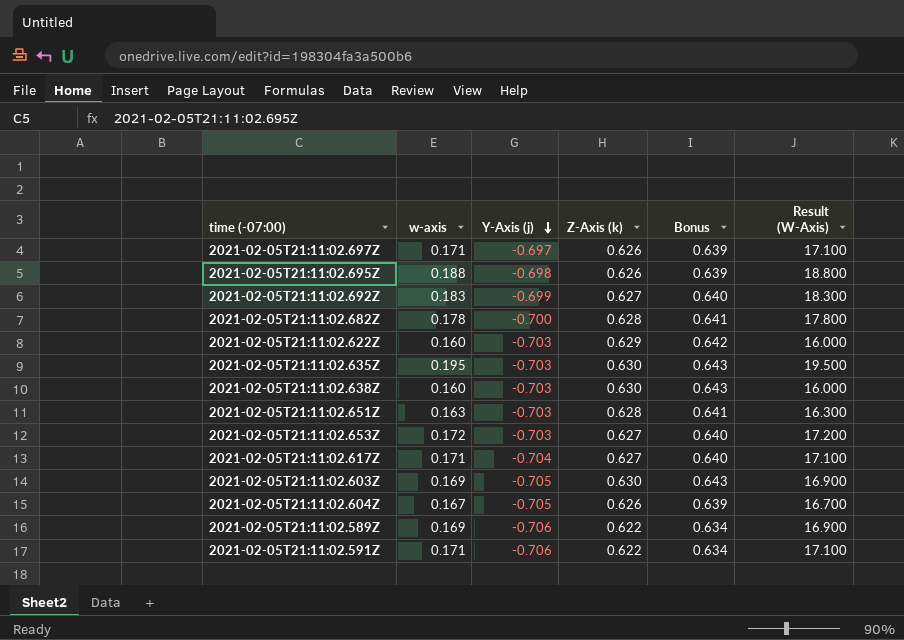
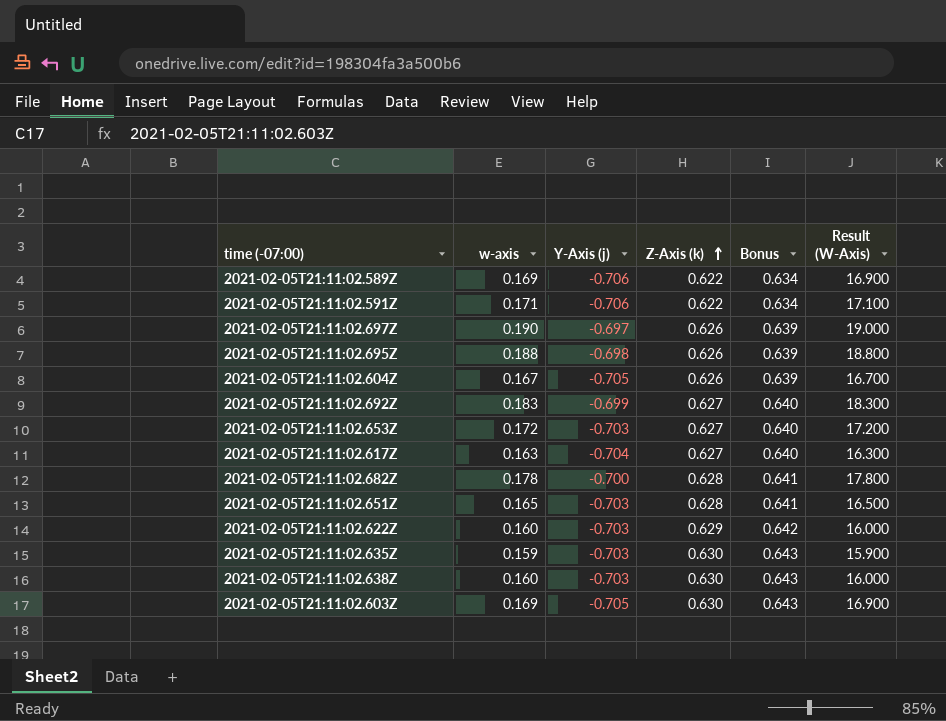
row order: Y-Axis (j) descending -> Z-Axis (k) ascending
2021-02-05T21:11:02.697Z | w-axis: 0.171 -> 0.190
2021-02-05T21:11:02.697Z | Result (W-Axis): 17.100 -> 19.000
2021-02-05T21:11:02.617Z | w-axis: 0.171 -> 0.163
2021-02-05T21:11:02.617Z | Result (W-Axis): 17.100 -> 16.300
2021-02-05T21:11:02.651Z | w-axis: 0.163 -> 0.165
2021-02-05T21:11:02.651Z | Result (W-Axis): 16.300 -> 16.500
2021-02-05T21:11:02.635Z | w-axis: 0.195 -> 0.159
2021-02-05T21:11:02.635Z | Result (W-Axis): 19.500 -> 15.900

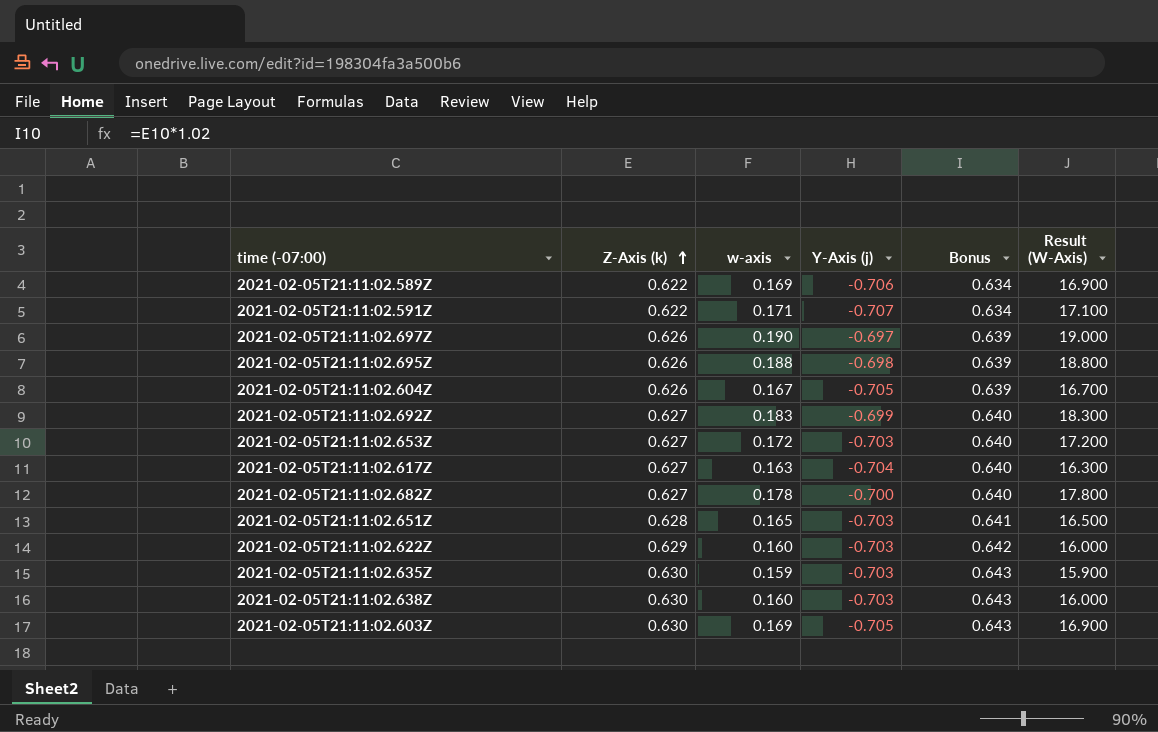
column Z-Axis (k) | position: 4 -> 2
2021-02-05T21:11:02.591Z | Y-Axis (j): -0.706 -> -0.707
2021-02-05T21:11:02.682Z | Z-Axis (k): 0.628 -> 0.627
2021-02-05T21:11:02.682Z | Bonus: 0.641 -> 0.640

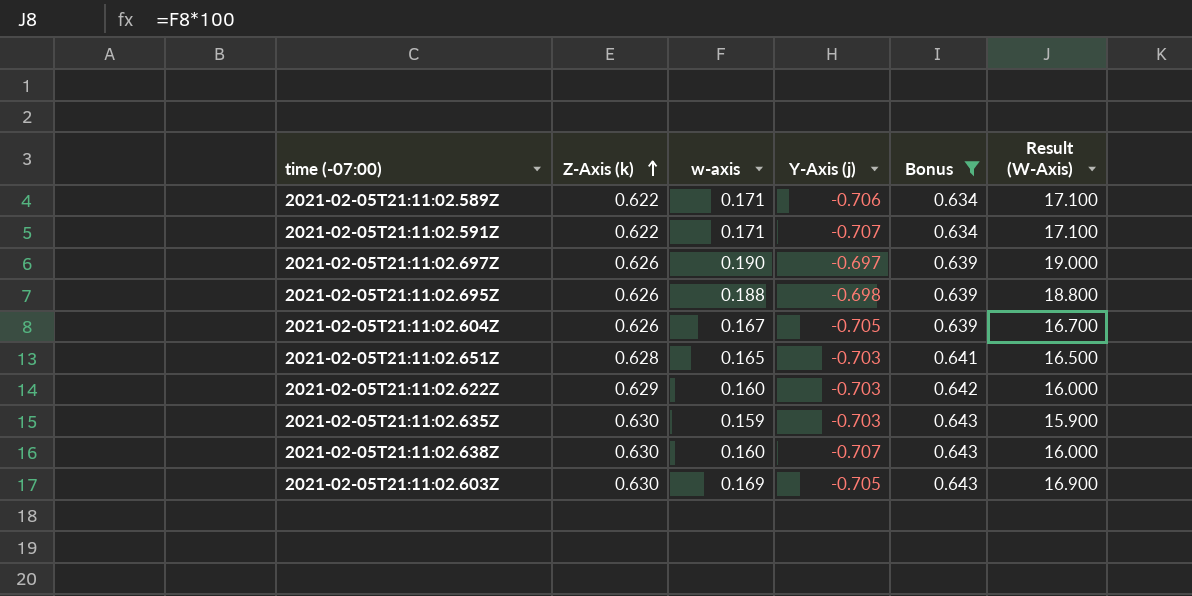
filter: none -> Bonus != 0.640
2021-02-05T21:11:02.589Z | w-axis: 0.169 -> 0.171
2021-02-05T21:11:02.589Z | Result (W-Axis): 16.900 -> 17.100
2021-02-05T21:11:02.638Z | Y-Axis (j): -0.703 -> -0.707

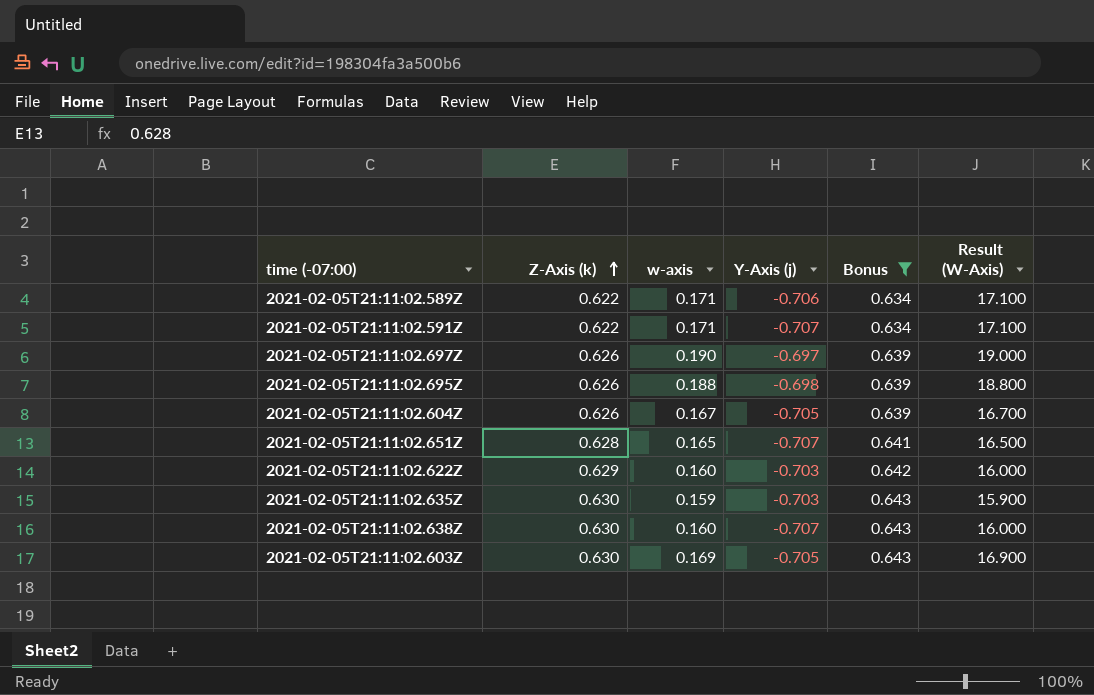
2021-02-05T21:11:02.651Z | Y-Axis (j): -0.703 -> -0.707

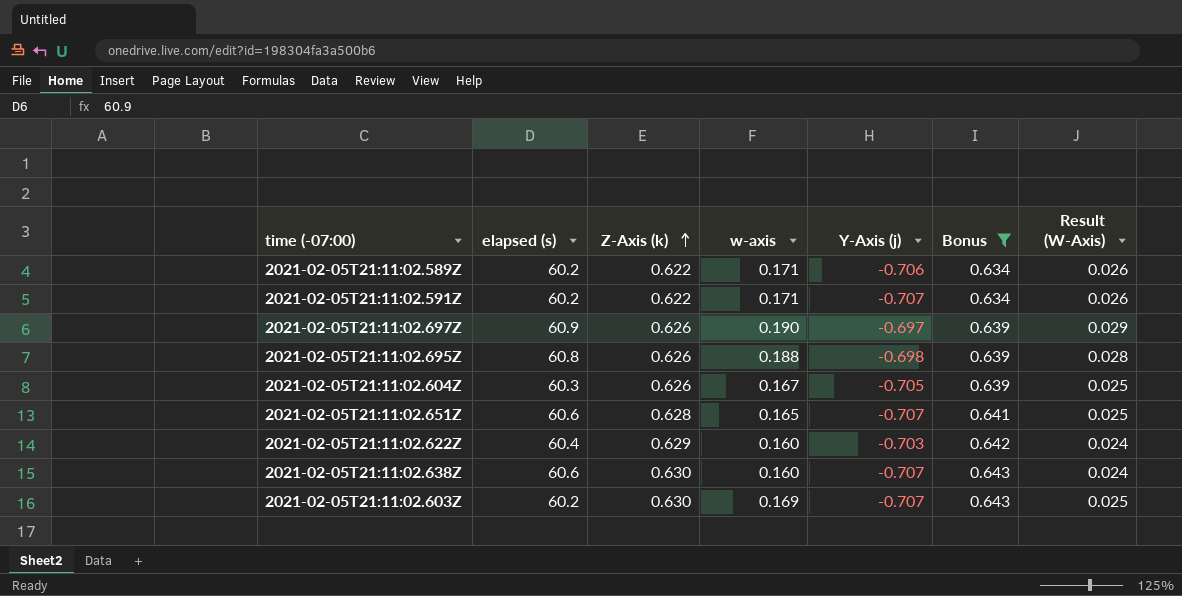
column elapsed (s) | position: none -> 2
column Result (W-Axis) | formula: [w-axis] * 100 -> [w-axis] * 0.15
row 2021-02-05T21:11:02.635Z: 0.630 | 0.159 | -0.703 | 0.643 | 15.900 -> none
2021-02-05T21:11:02.603Z | Y-Axis (j): -0.705 -> -0.707

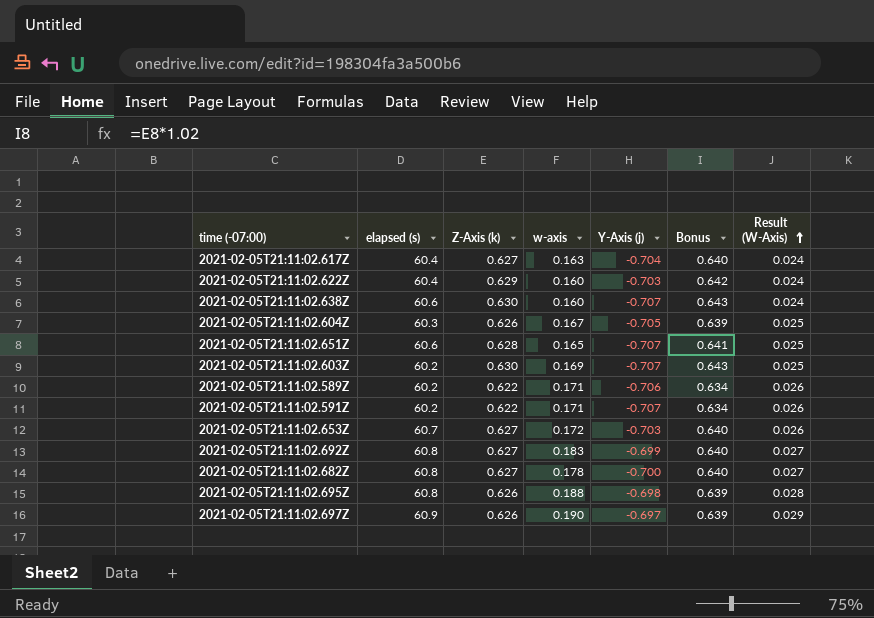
filter: Bonus != 0.640 -> none
row order: Z-Axis (k) ascending -> Result (W-Axis) ascending

